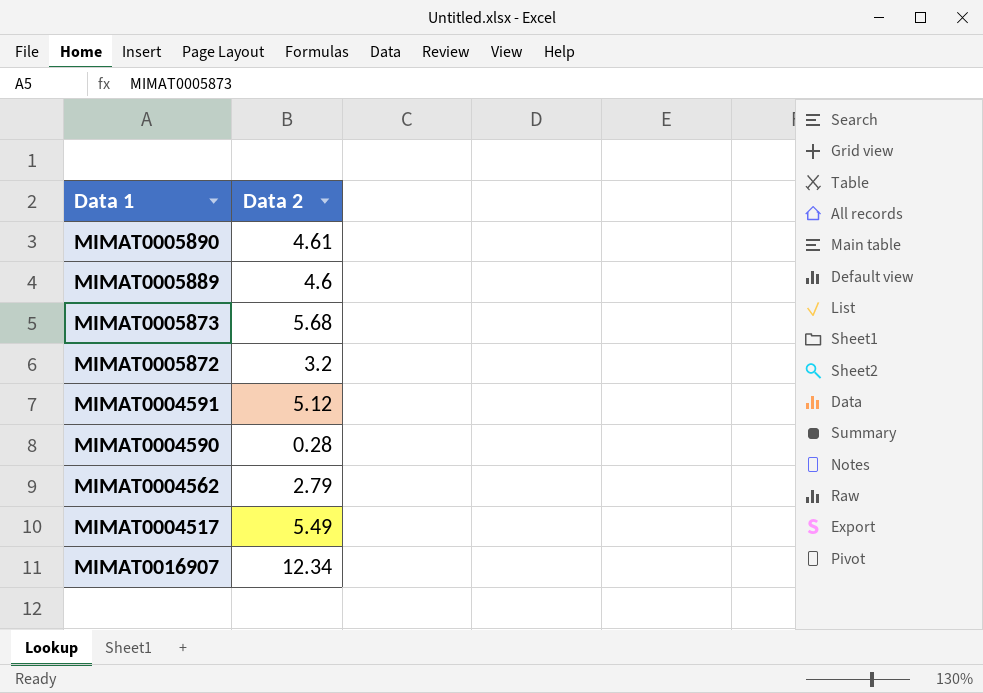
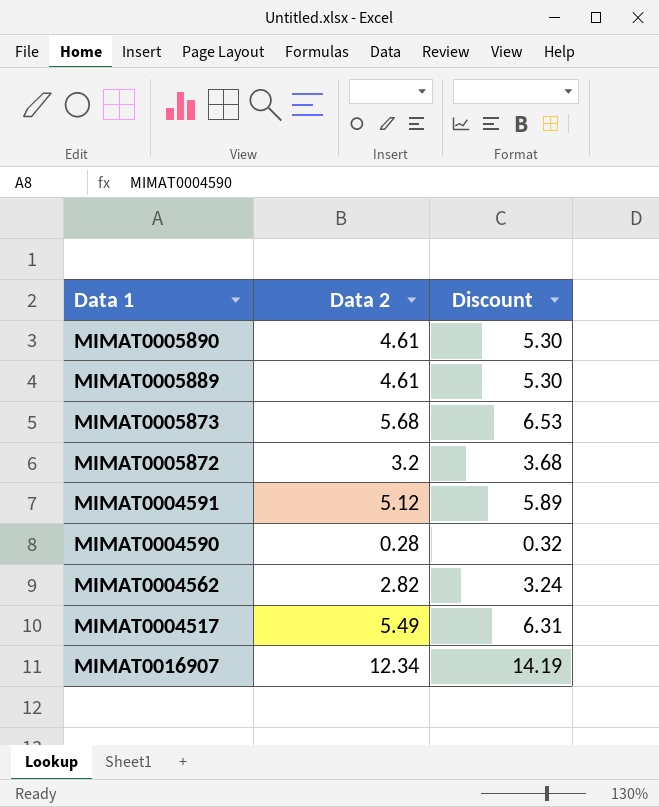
column Discount | formula: none -> [Data 2] * 1.15
MIMAT0005889 | Data 2: 4.6 -> 4.61
MIMAT0004562 | Data 2: 2.79 -> 2.82

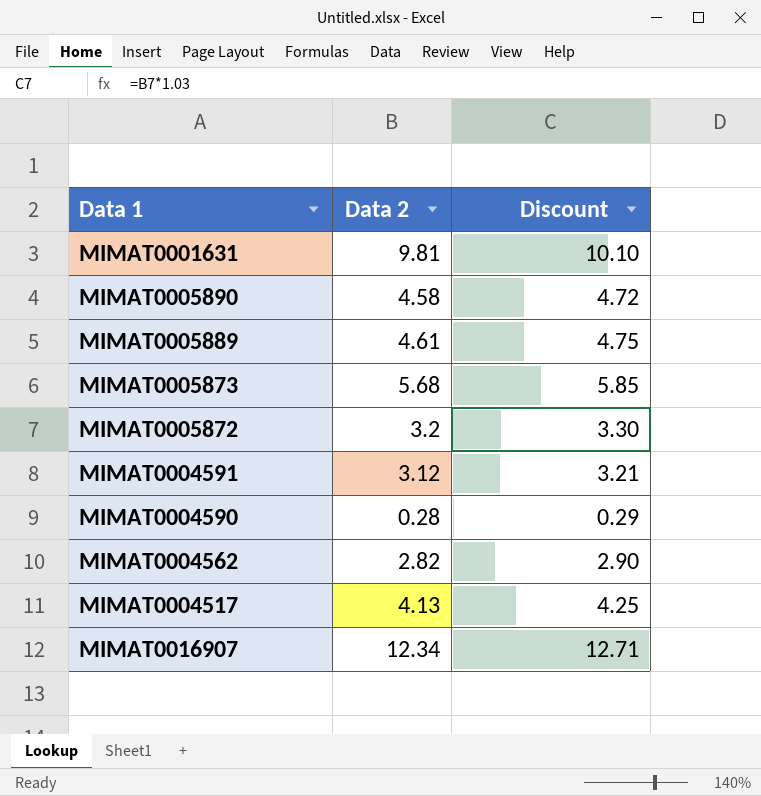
column Discount | formula: [Data 2] * 1.15 -> [Data 2] * 1.03
row MIMAT0001631: none -> 9.81 | 10.10
MIMAT0005890 | Data 2: 4.61 -> 4.58
MIMAT0004591 | Data 2: 5.12 -> 3.12
MIMAT0004517 | Data 2: 5.49 -> 4.13

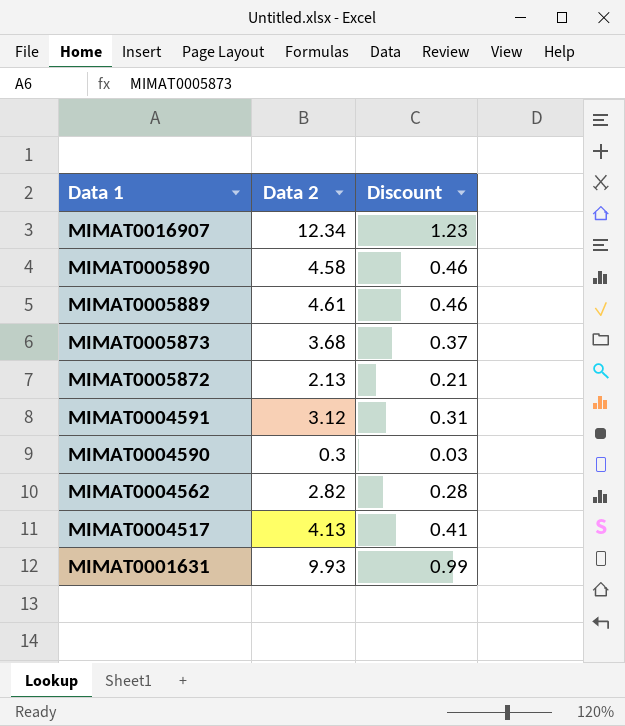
row order: none -> Data 1 descending
column Discount | formula: [Data 2] * 1.03 -> [Data 2] * 0.1
MIMAT0005873 | Data 2: 5.68 -> 3.68
MIMAT0005872 | Data 2: 3.2 -> 2.13
MIMAT0004590 | Data 2: 0.28 -> 0.3
MIMAT0001631 | Data 2: 9.81 -> 9.93

